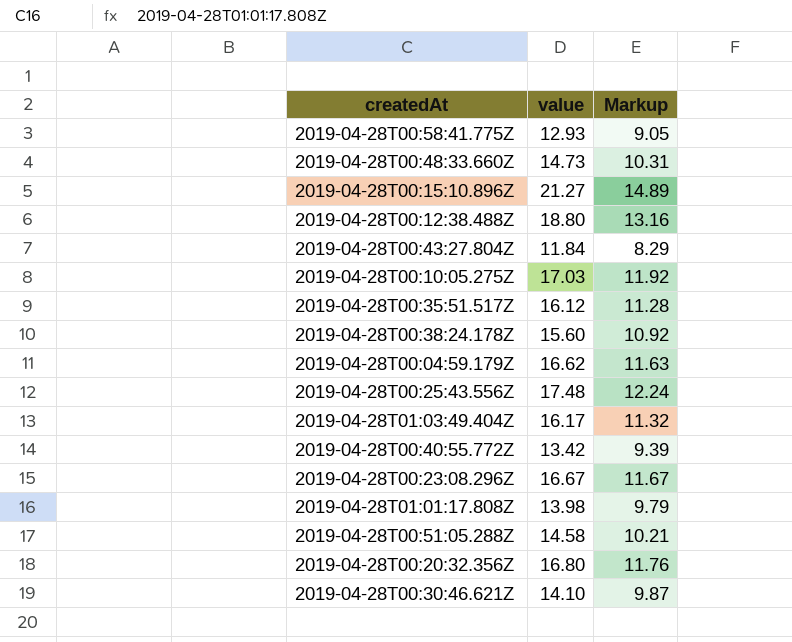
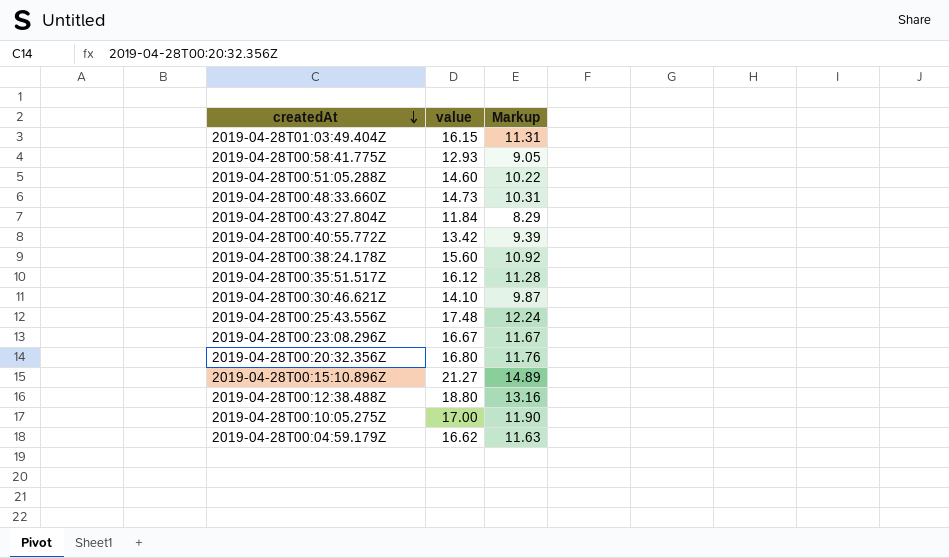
row order: none -> createdAt descending
row 2019-04-28T01:01:17.808Z: 13.98 | 9.79 -> none
2019-04-28T01:03:49.404Z | value: 16.17 -> 16.15
2019-04-28T01:03:49.404Z | Markup: 11.32 -> 11.31
2019-04-28T00:51:05.288Z | value: 14.58 -> 14.60
2019-04-28T00:51:05.288Z | Markup: 10.21 -> 10.22
2019-04-28T00:10:05.275Z | value: 17.03 -> 17.00
2019-04-28T00:10:05.275Z | Markup: 11.92 -> 11.90

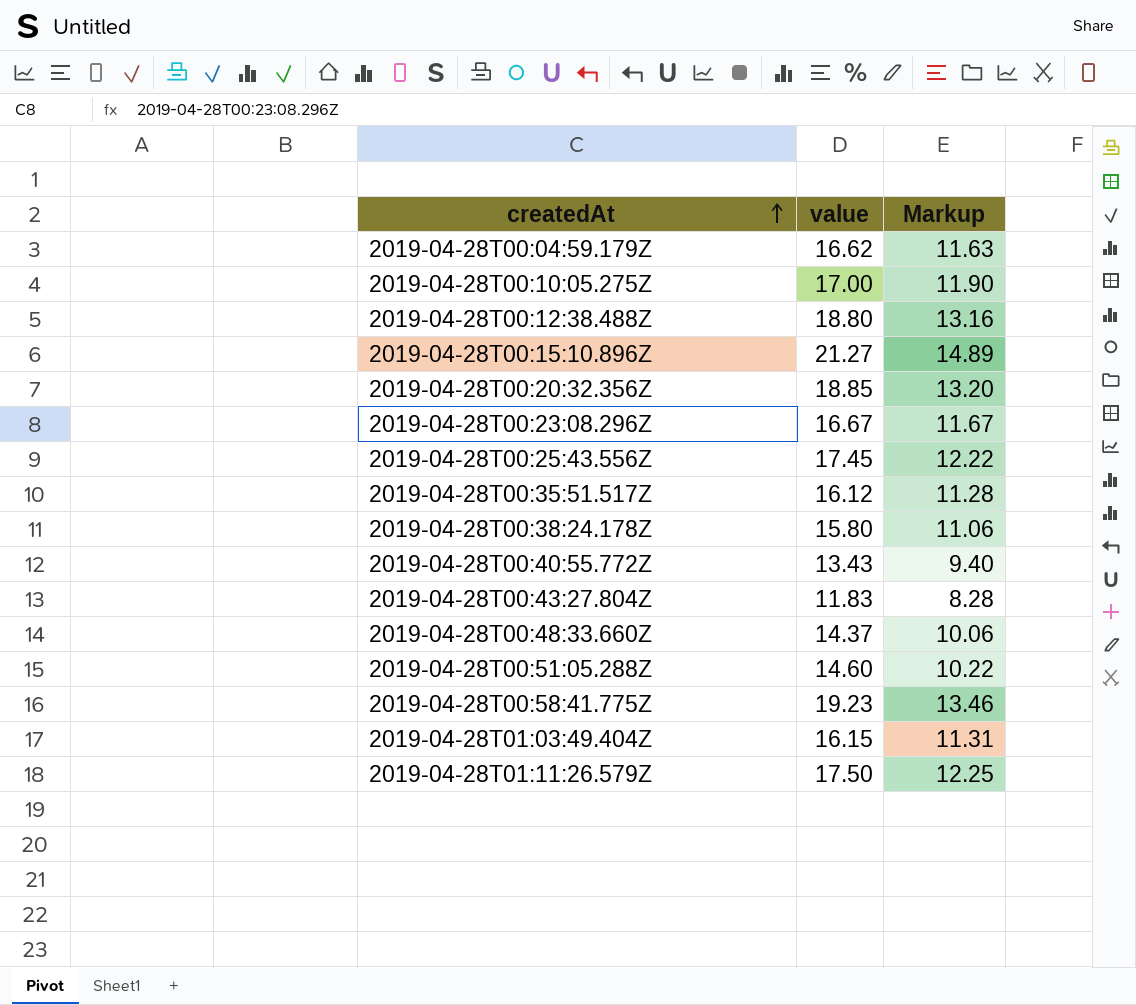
row order: createdAt descending -> createdAt ascending
row 2019-04-28T00:30:46.621Z: 14.10 | 9.87 -> none
2019-04-28T00:20:32.356Z | value: 16.80 -> 18.85
2019-04-28T00:20:32.356Z | Markup: 11.76 -> 13.20
2019-04-28T00:25:43.556Z | value: 17.48 -> 17.45
2019-04-28T00:25:43.556Z | Markup: 12.24 -> 12.22
2019-04-28T00:38:24.178Z | value: 15.60 -> 15.80
2019-04-28T00:38:24.178Z | Markup: 10.92 -> 11.06
2019-04-28T00:40:55.772Z | value: 13.42 -> 13.43
2019-04-28T00:40:55.772Z | Markup: 9.39 -> 9.40
2019-04-28T00:43:27.804Z | value: 11.84 -> 11.83
2019-04-28T00:43:27.804Z | Markup: 8.29 -> 8.28
2019-04-28T00:48:33.660Z | value: 14.73 -> 14.37
2019-04-28T00:48:33.660Z | Markup: 10.31 -> 10.06
2019-04-28T00:58:41.775Z | value: 12.93 -> 19.23
2019-04-28T00:58:41.775Z | Markup: 9.05 -> 13.46
row 2019-04-28T01:11:26.579Z: none -> 17.50 | 12.25

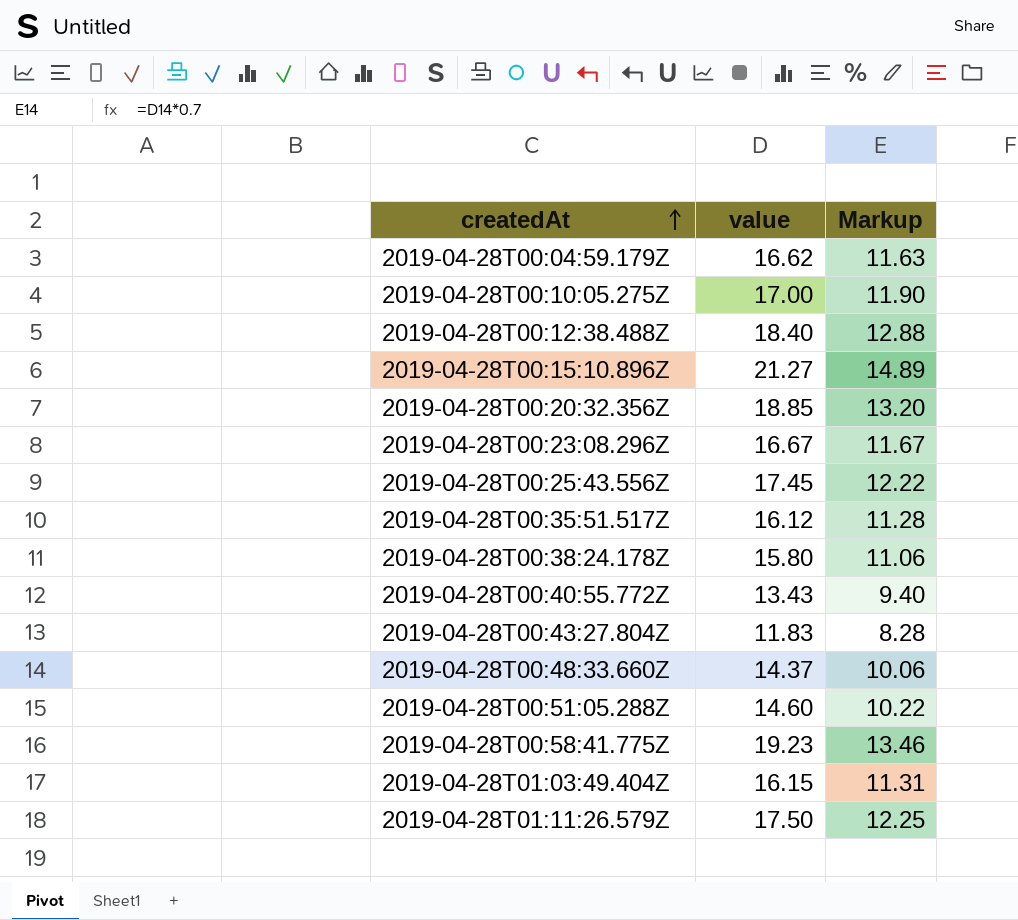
2019-04-28T00:12:38.488Z | value: 18.80 -> 18.40
2019-04-28T00:12:38.488Z | Markup: 13.16 -> 12.88

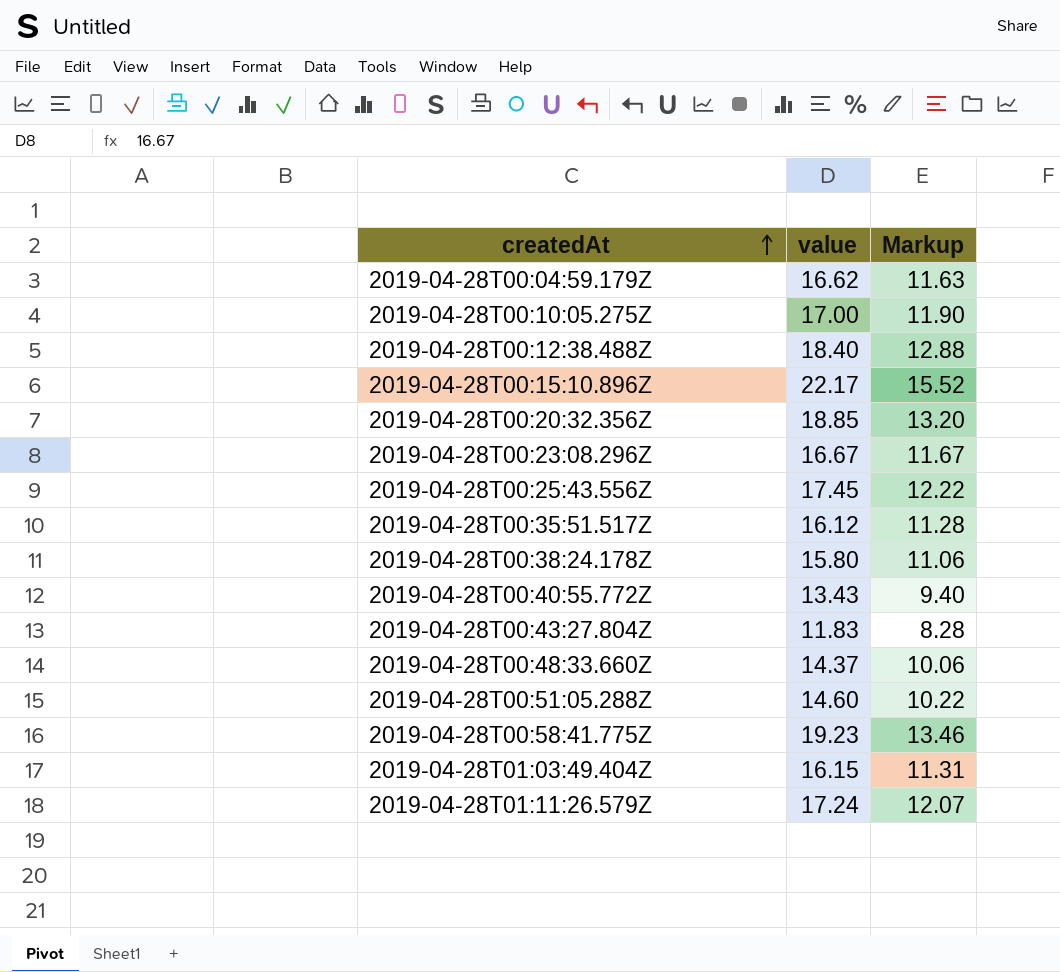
2019-04-28T00:15:10.896Z | value: 21.27 -> 22.17
2019-04-28T00:15:10.896Z | Markup: 14.89 -> 15.52
2019-04-28T01:11:26.579Z | value: 17.50 -> 17.24
2019-04-28T01:11:26.579Z | Markup: 12.25 -> 12.07

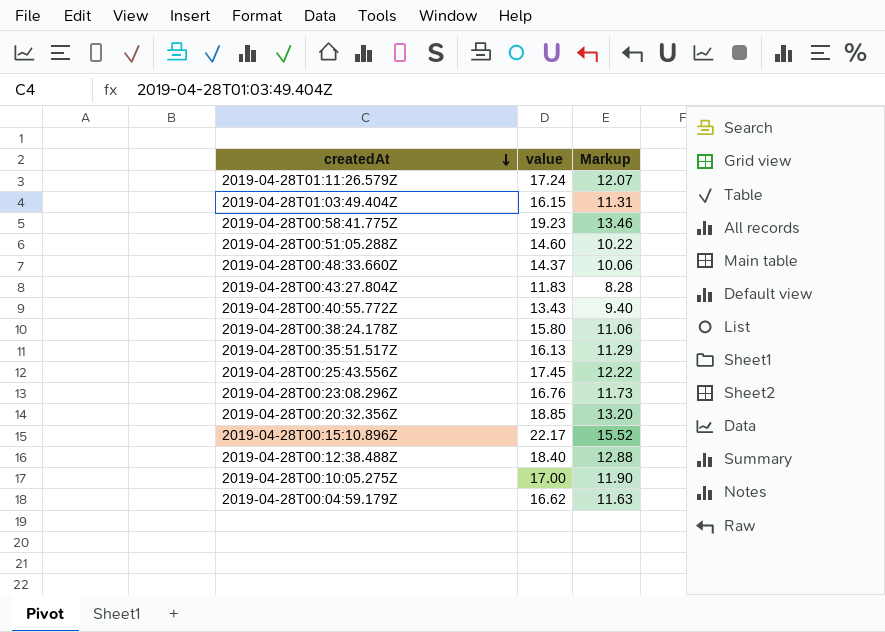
row order: createdAt ascending -> createdAt descending
2019-04-28T00:35:51.517Z | value: 16.12 -> 16.13
2019-04-28T00:35:51.517Z | Markup: 11.28 -> 11.29
2019-04-28T00:23:08.296Z | value: 16.67 -> 16.76
2019-04-28T00:23:08.296Z | Markup: 11.67 -> 11.73

